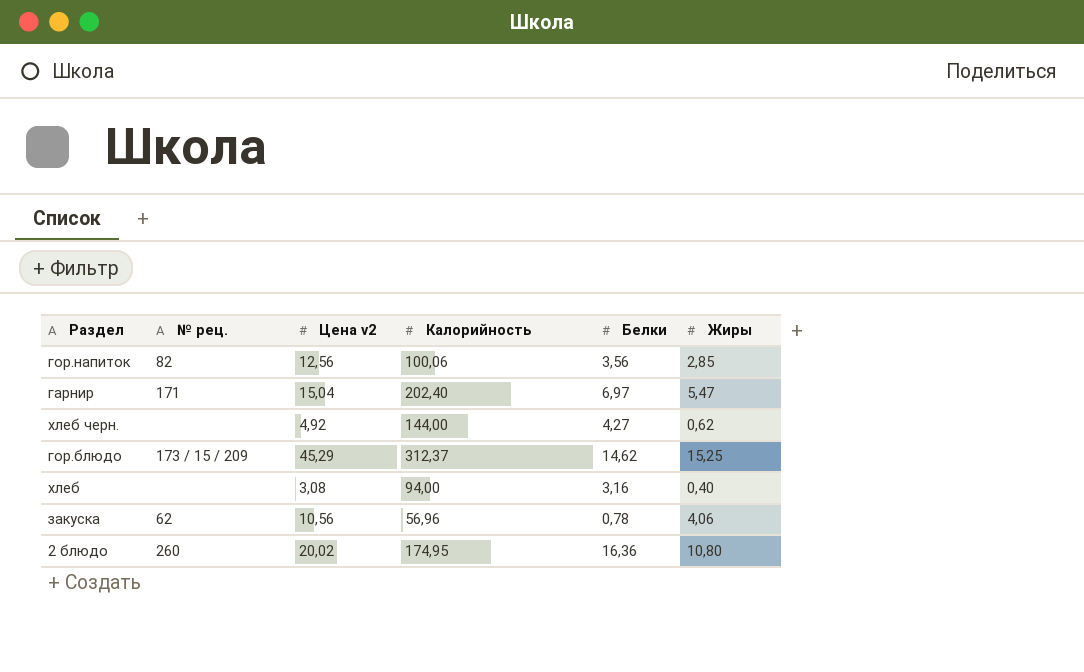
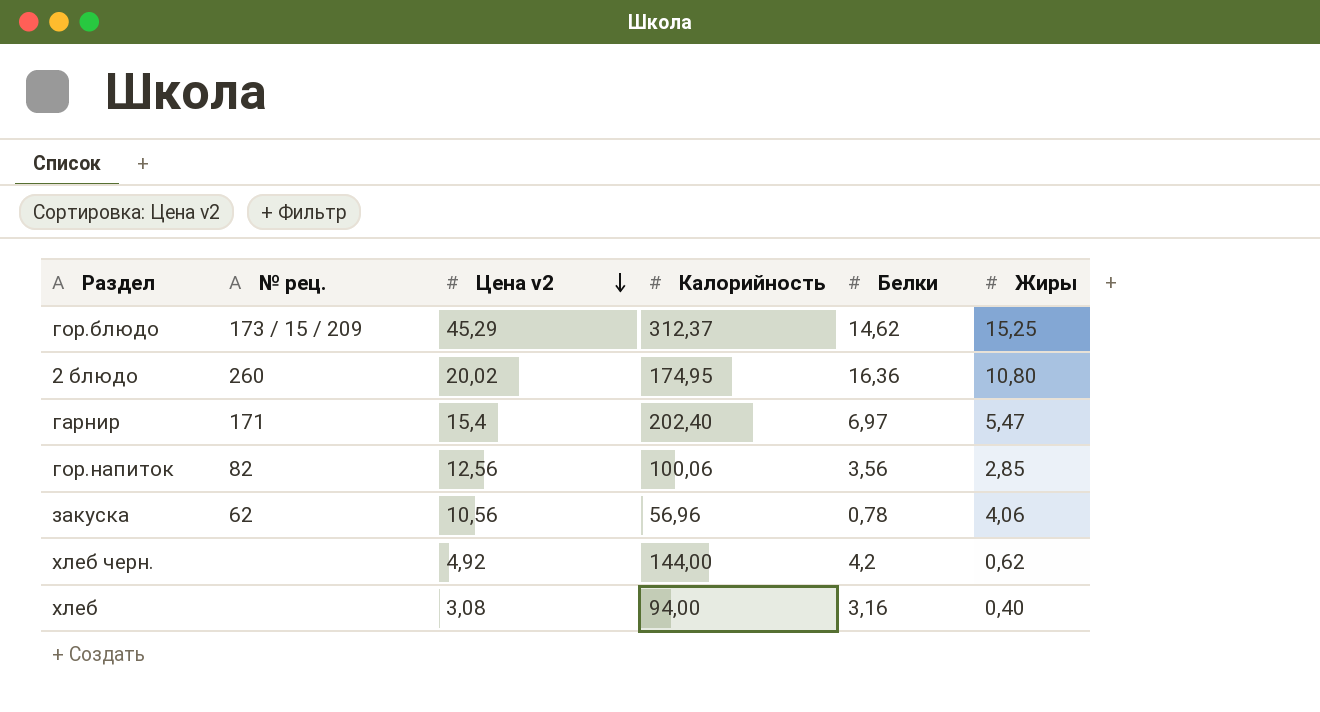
row order: none -> Цена v2 descending
гарнир | Цена v2: 15,04 -> 15,4
хлеб черн. | Белки: 4,27 -> 4,2

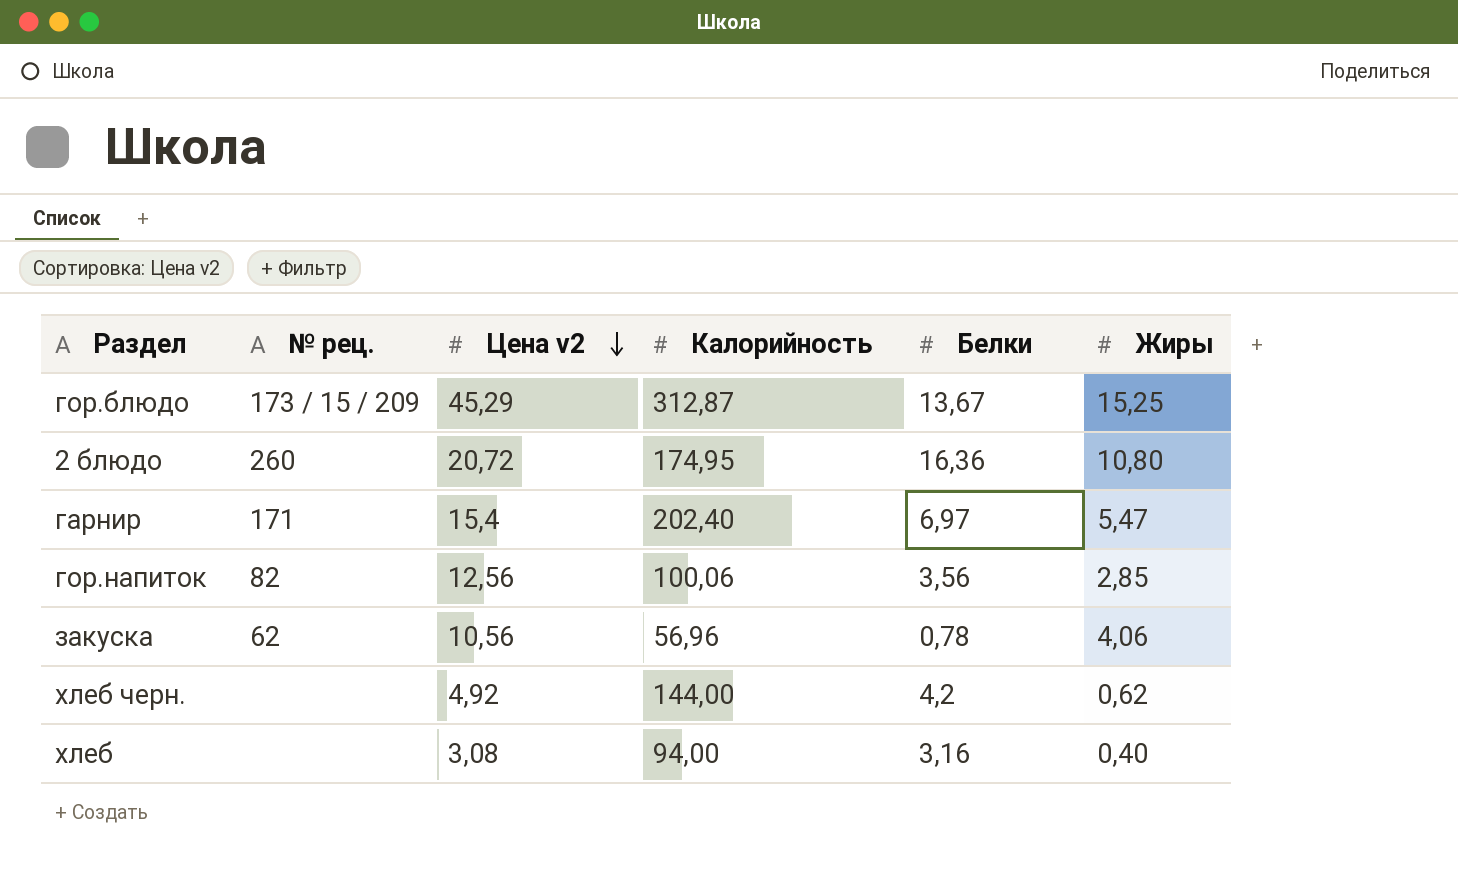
гор.блюдо | Калорийность: 312,37 -> 312,87
гор.блюдо | Белки: 14,62 -> 13,67
2 блюдо | Цена v2: 20,02 -> 20,72

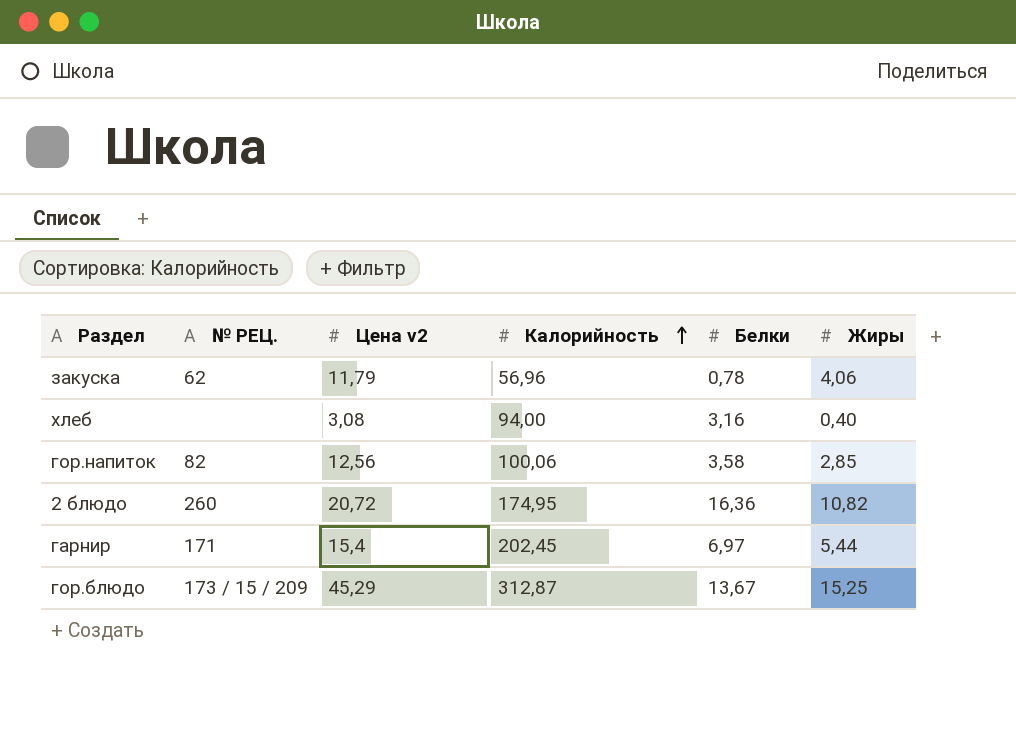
row order: Цена v2 descending -> Калорийность ascending
column name: № рец. -> № РЕЦ.
row хлеб черн.: none | 4,92 | 144,00 | 4,2 | 0,62 -> none
закуска | Цена v2: 10,56 -> 11,79
гор.напиток | Белки: 3,56 -> 3,58
2 блюдо | Жиры: 10,80 -> 10,82
гарнир | Калорийность: 202,40 -> 202,45
гарнир | Жиры: 5,47 -> 5,44

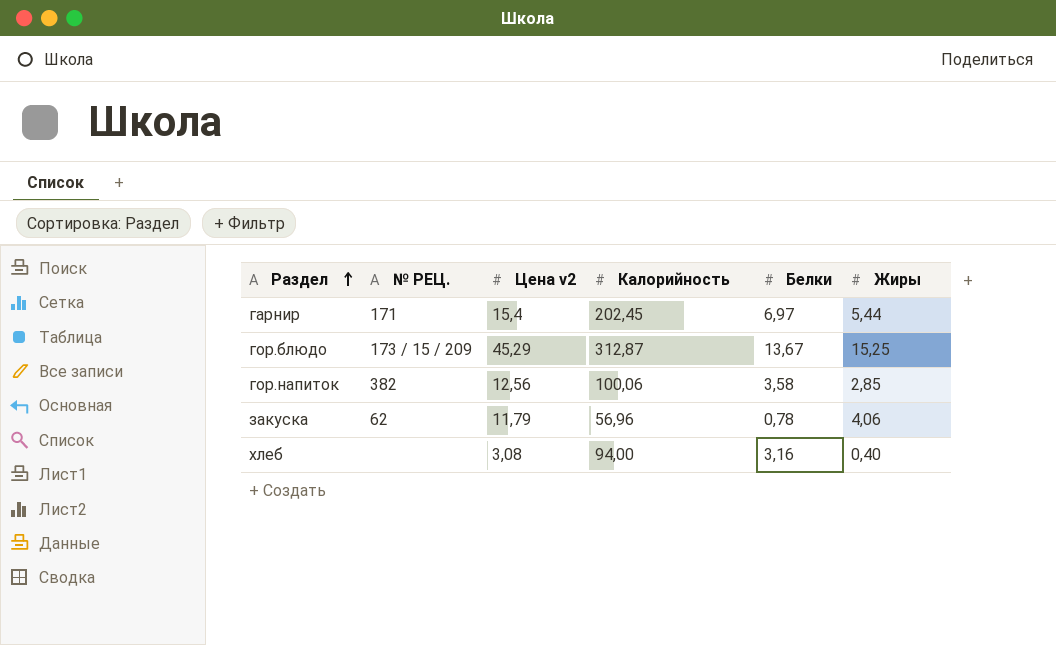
row order: Калорийность ascending -> Раздел ascending
row 2 блюдо: 260 | 20,72 | 174,95 | 16,36 | 10,82 -> none
гор.напиток | № РЕЦ.: 82 -> 382

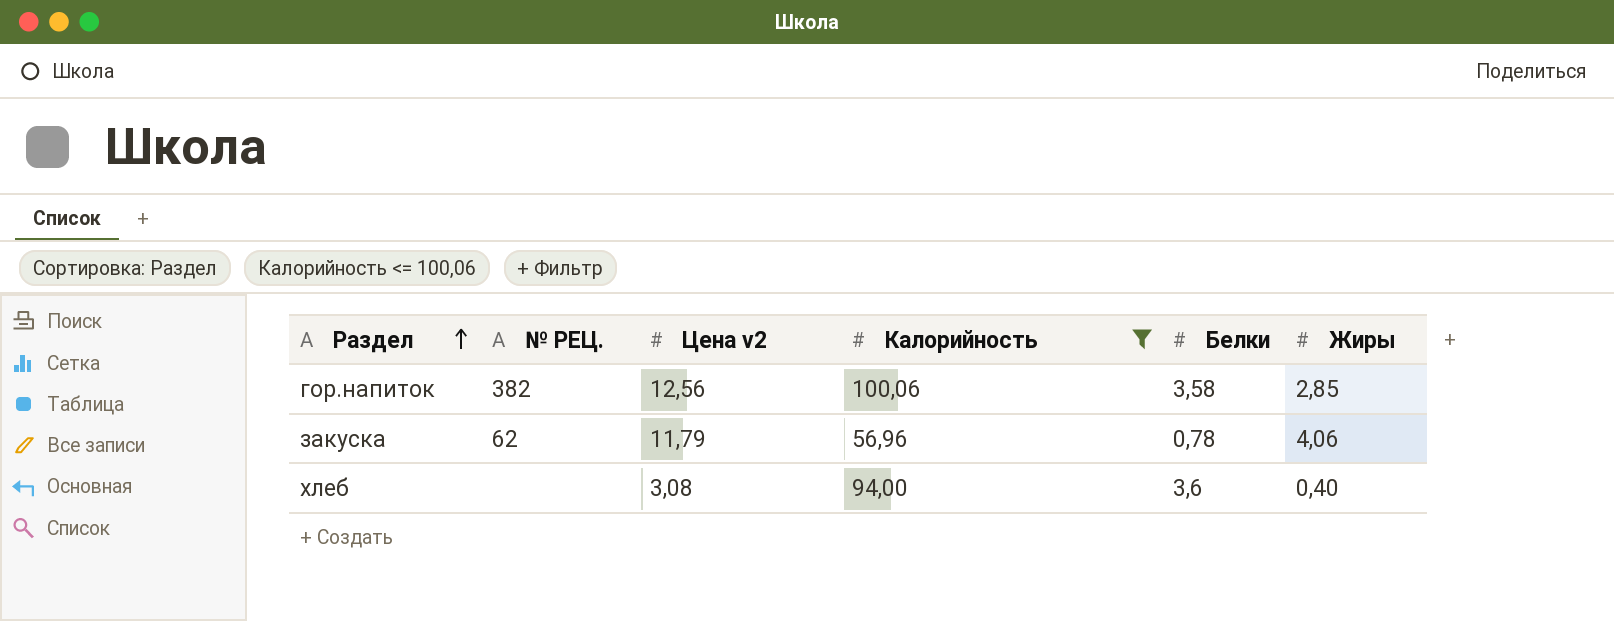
filter: none -> Калорийность <= 100,06
хлеб | Белки: 3,16 -> 3,6

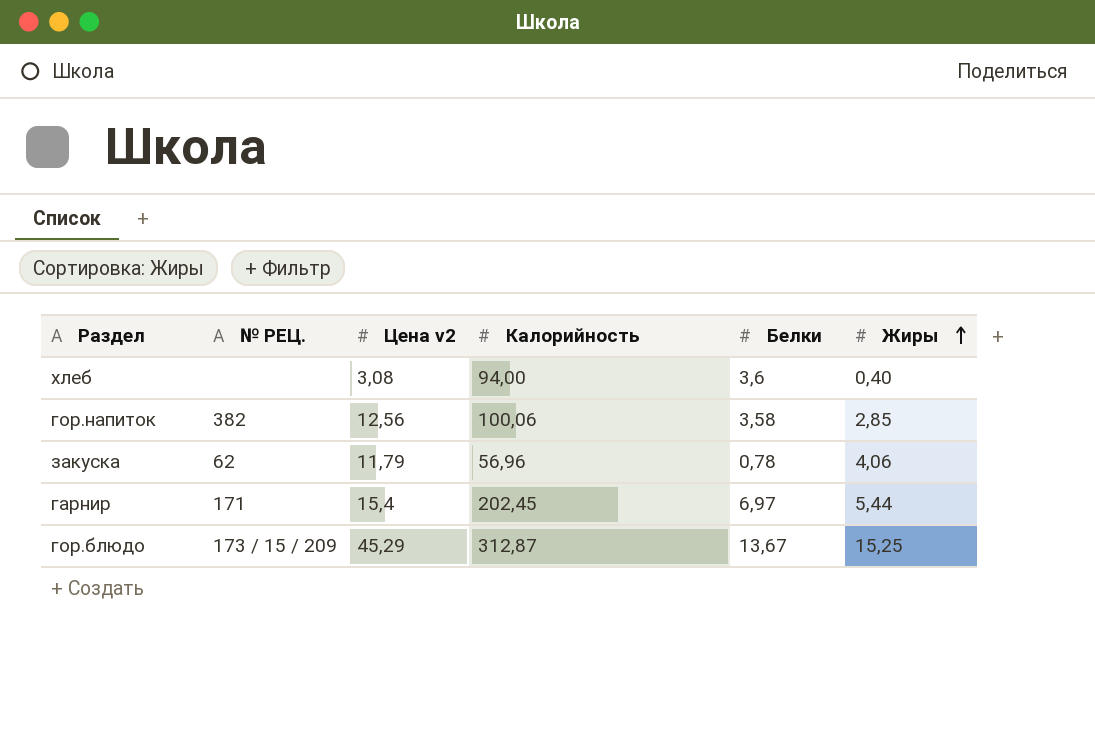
filter: Калорийность <= 100,06 -> none
row order: Раздел ascending -> Жиры ascending

